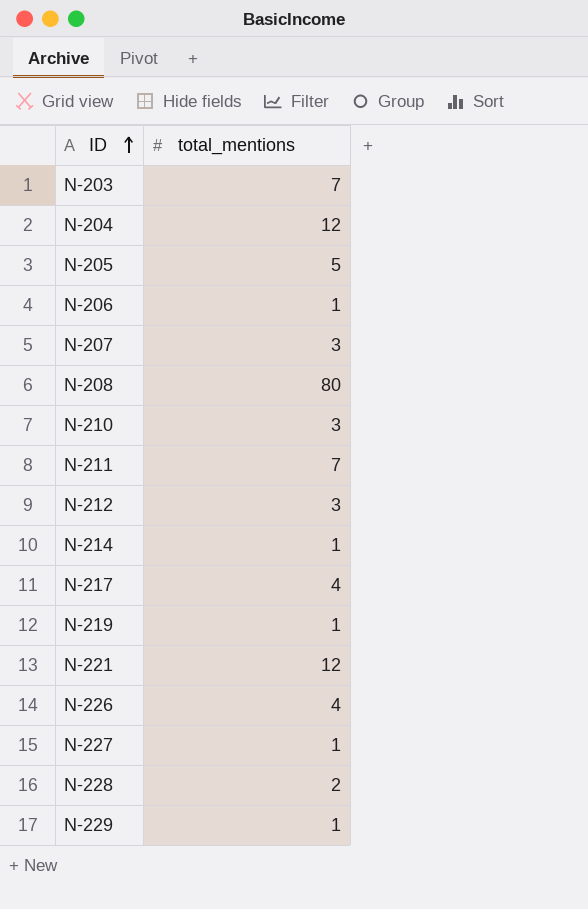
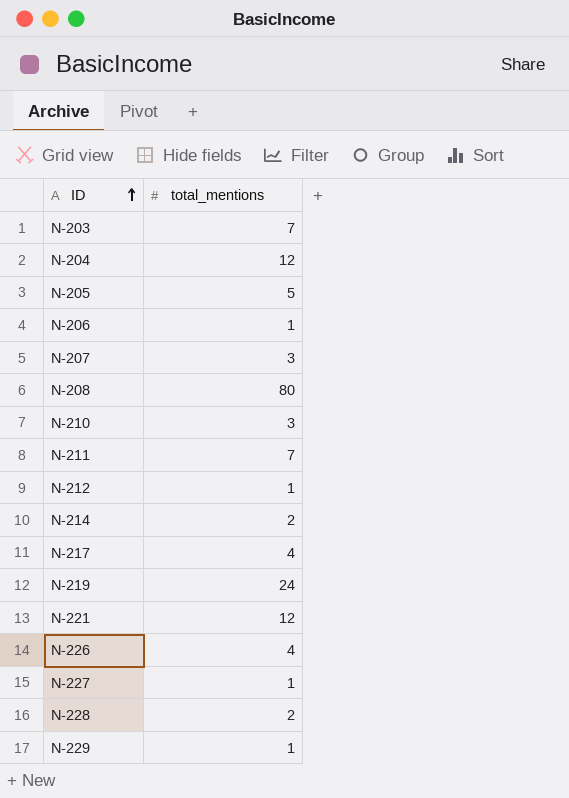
N-212 | total_mentions: 3 -> 1
N-214 | total_mentions: 1 -> 2
N-219 | total_mentions: 1 -> 24

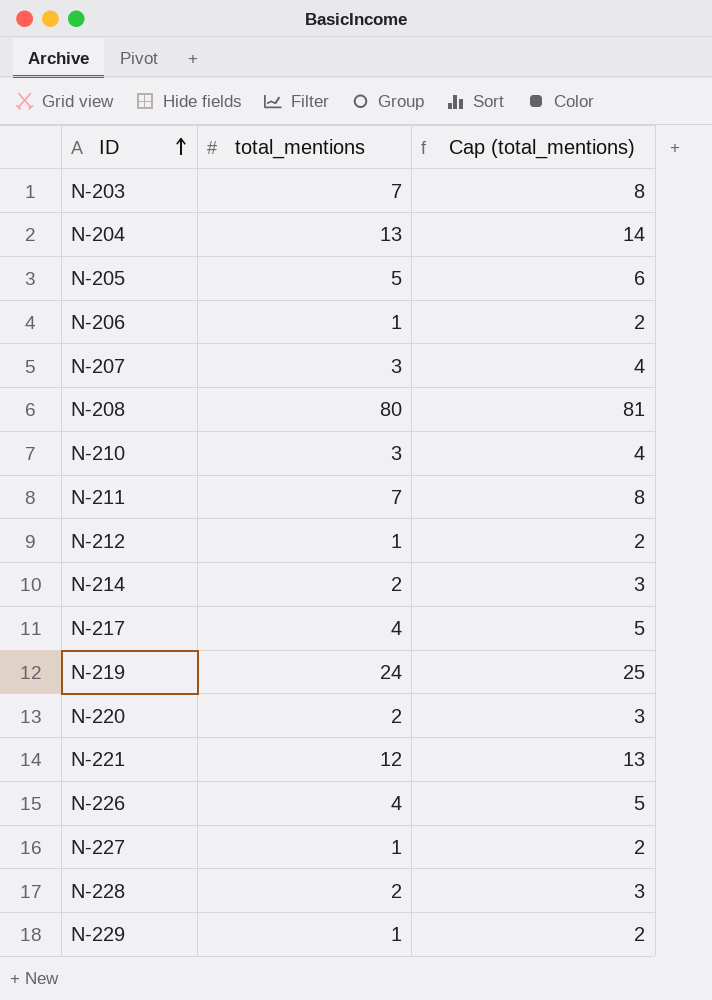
column Cap (total_mentions) | formula: none -> [total_mentions] + 1
N-204 | total_mentions: 12 -> 13
row N-220: none -> 2 | 3

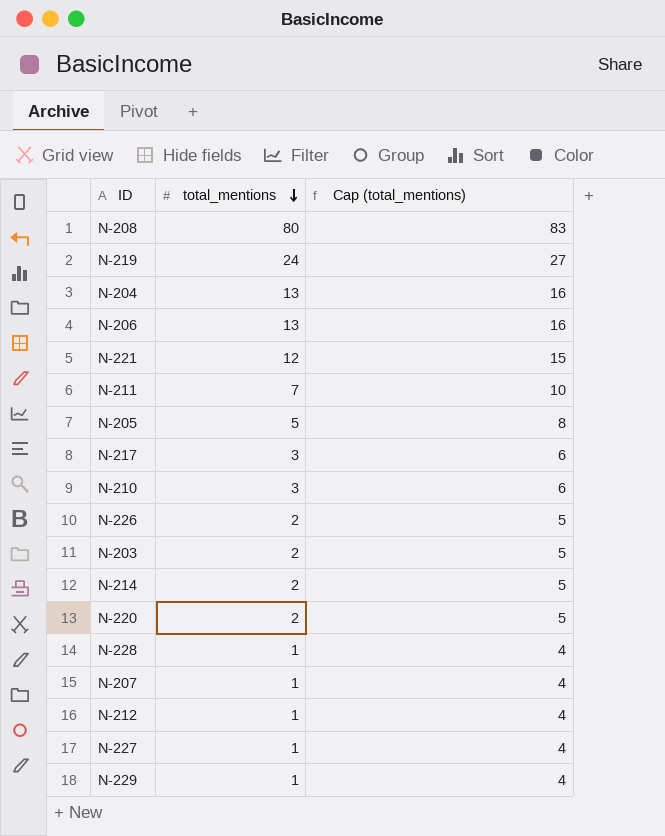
row order: ID ascending -> total_mentions descending
column Cap (total_mentions) | formula: [total_mentions] + 1 -> [total_mentions] + 3
N-206 | total_mentions: 1 -> 13
N-217 | total_mentions: 4 -> 3
N-226 | total_mentions: 4 -> 2
N-203 | total_mentions: 7 -> 2
N-228 | total_mentions: 2 -> 1
N-207 | total_mentions: 3 -> 1

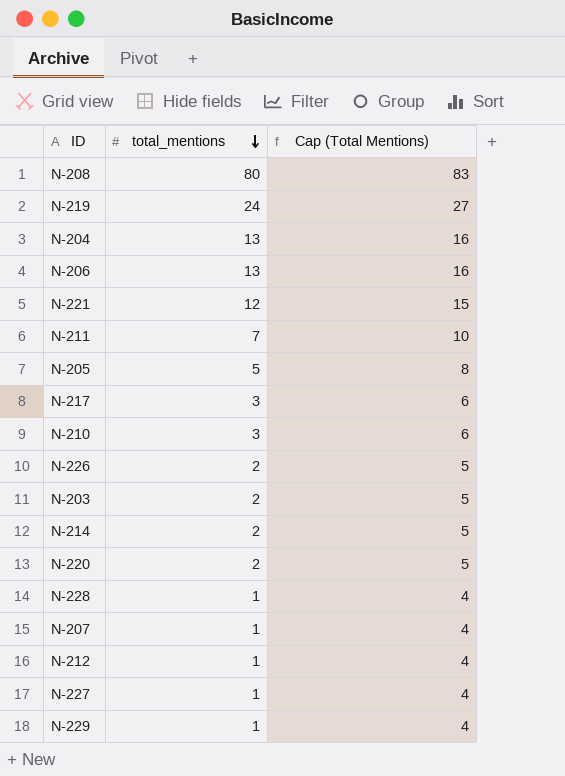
column name: Cap (total_mentions) -> Cap (Total Mentions)

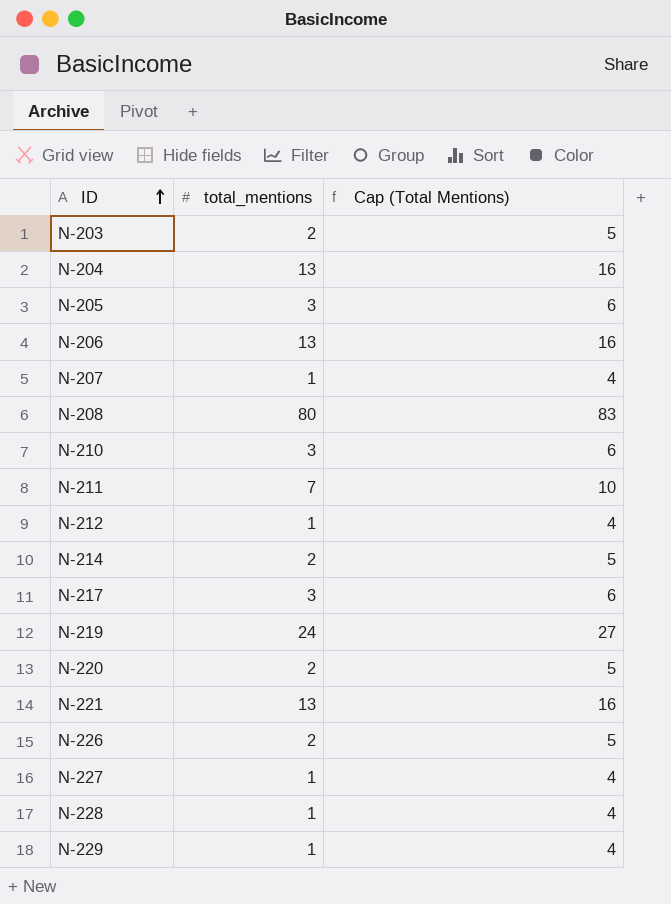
row order: total_mentions descending -> ID ascending
N-205 | total_mentions: 5 -> 3
N-205 | Cap (Total Mentions): 8 -> 6
N-221 | total_mentions: 12 -> 13
N-221 | Cap (Total Mentions): 15 -> 16

